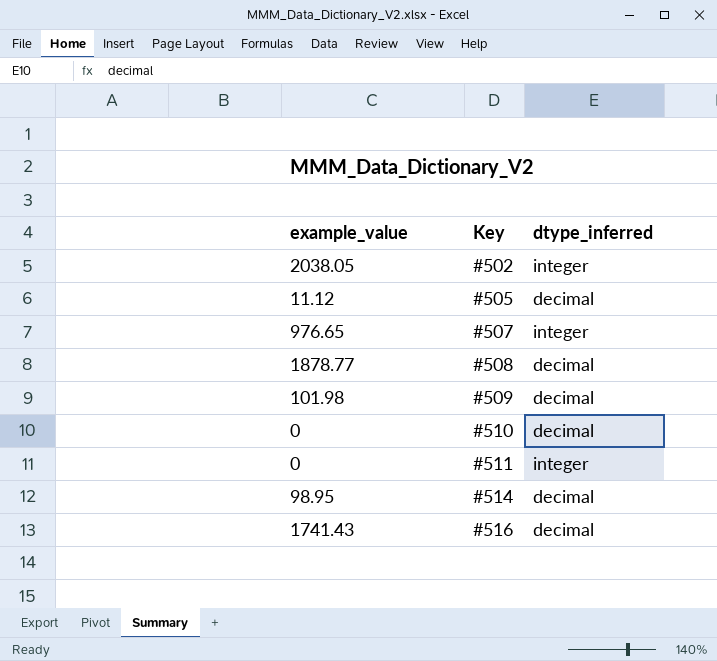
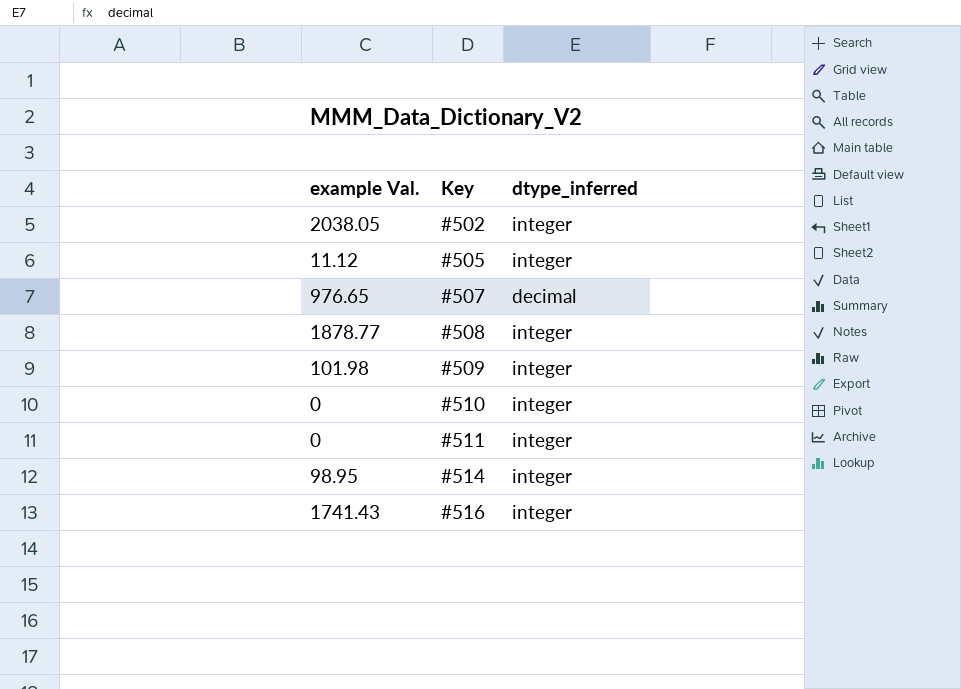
column name: example_value -> example Val.
#505 | dtype_inferred: decimal -> integer
#507 | dtype_inferred: integer -> decimal
#508 | dtype_inferred: decimal -> integer
#509 | dtype_inferred: decimal -> integer
#510 | dtype_inferred: decimal -> integer
#514 | dtype_inferred: decimal -> integer
#516 | dtype_inferred: decimal -> integer

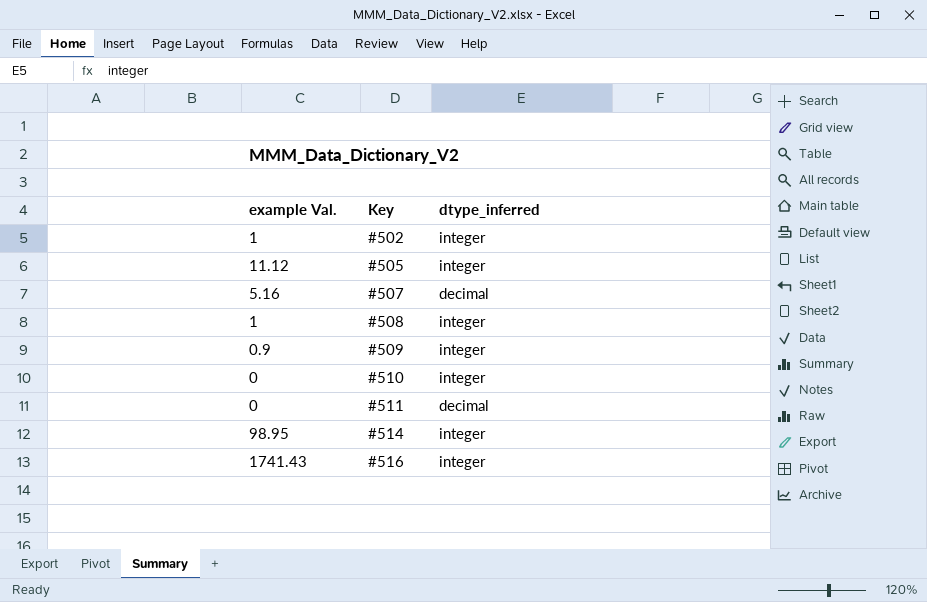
#502 | example Val.: 2038.05 -> 1
#507 | example Val.: 976.65 -> 5.16
#508 | example Val.: 1878.77 -> 1
#509 | example Val.: 101.98 -> 0.9
#511 | dtype_inferred: integer -> decimal

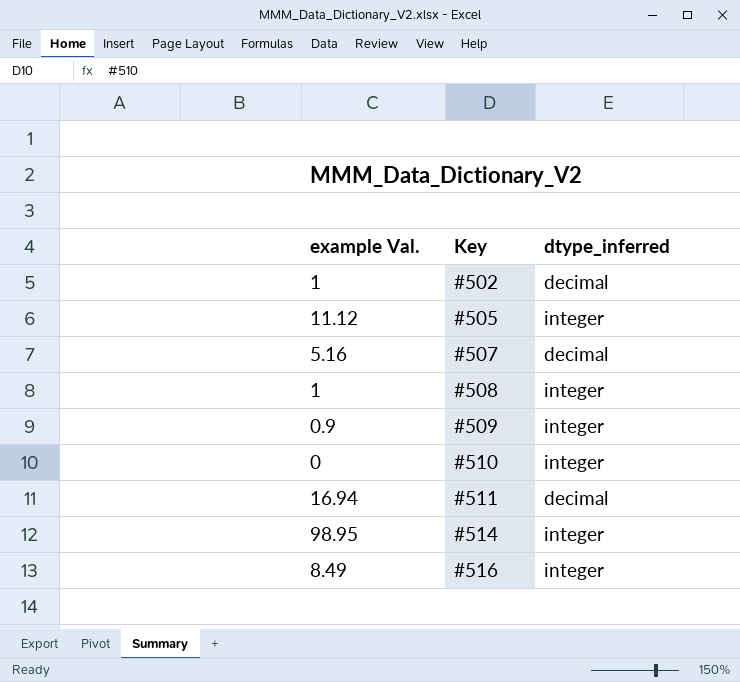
#502 | dtype_inferred: integer -> decimal
#511 | example Val.: 0 -> 16.94
#516 | example Val.: 1741.43 -> 8.49

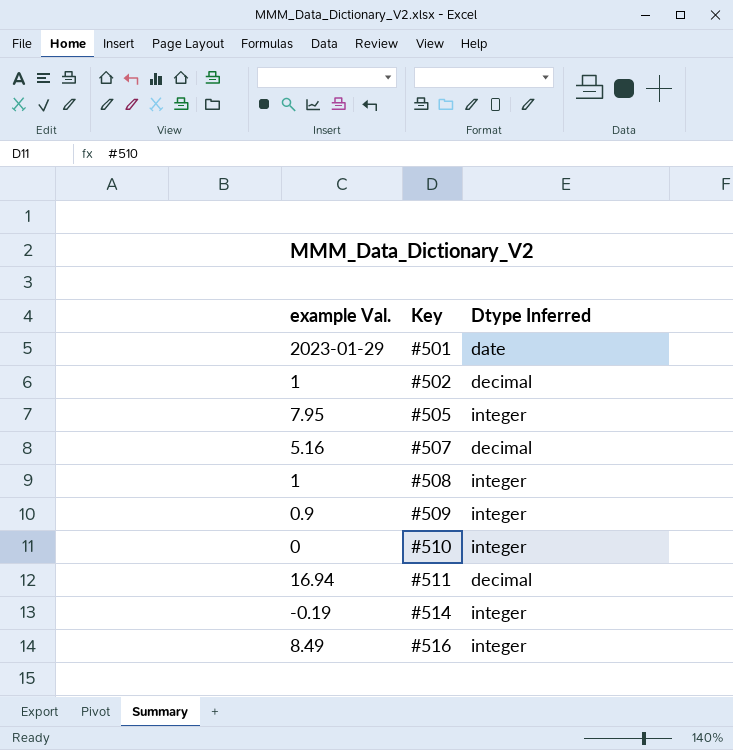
column name: dtype_inferred -> Dtype Inferred
row #501: none -> 2023-01-29 | date
#505 | example Val.: 11.12 -> 7.95
#514 | example Val.: 98.95 -> -0.19

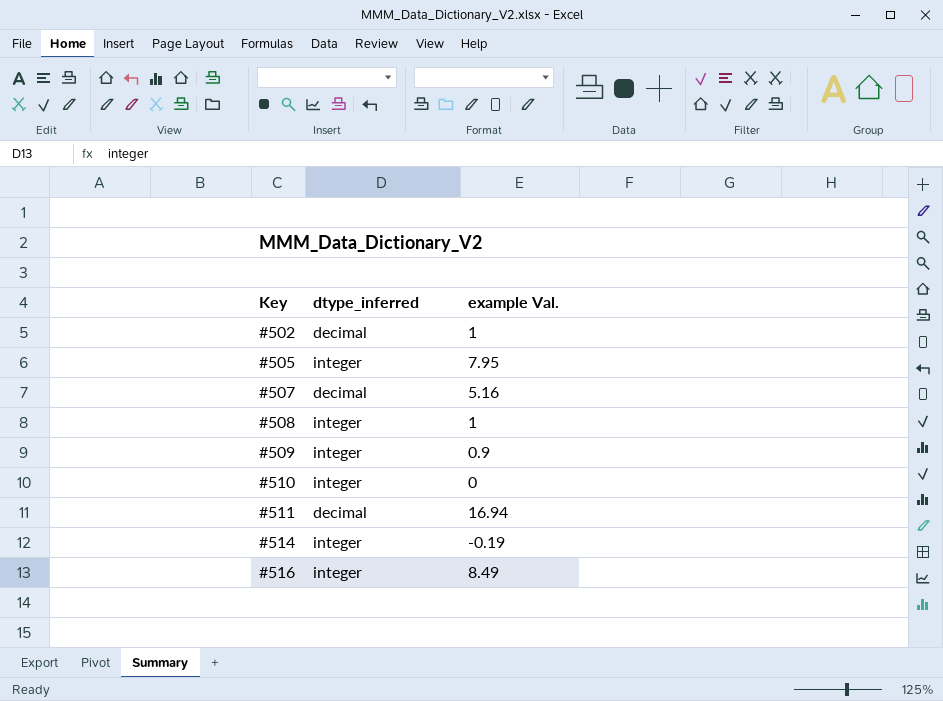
column name: Dtype Inferred -> dtype_inferred
column example Val. | position: 1 -> 3
row #501: 2023-01-29 | date -> none

